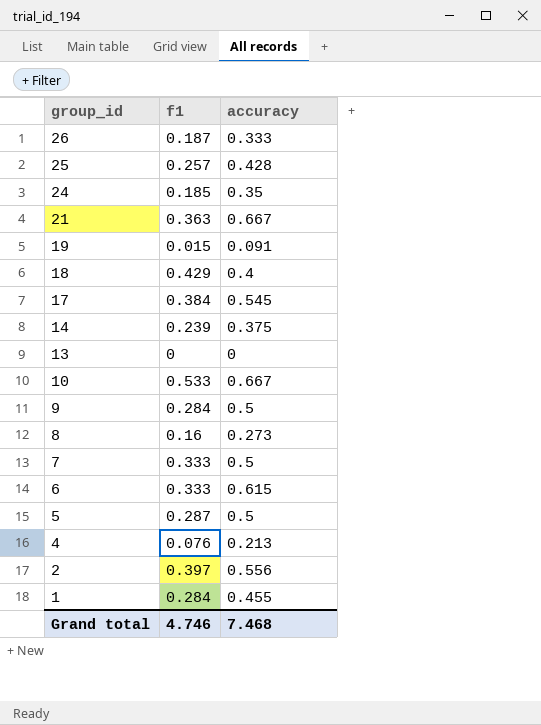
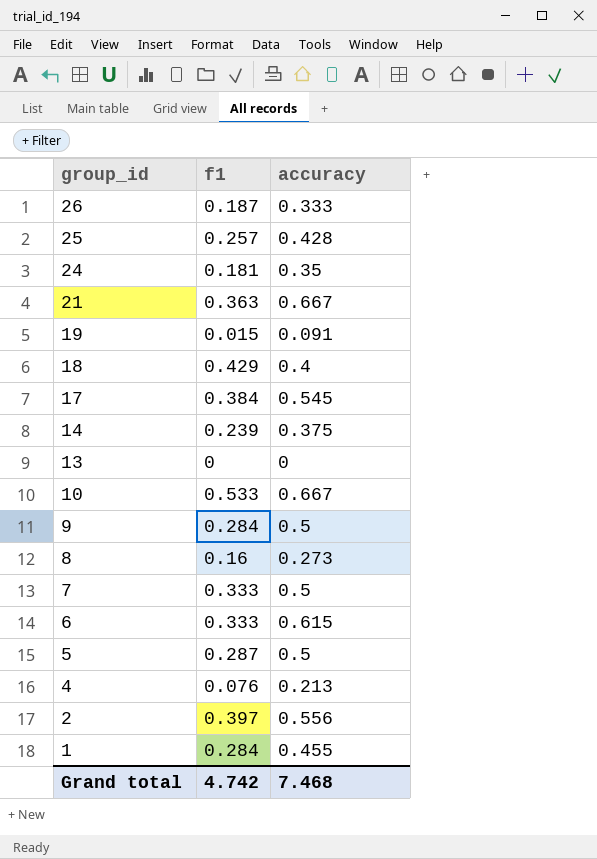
24 | f1: 0.185 -> 0.181
Grand total | f1: 4.746 -> 4.742

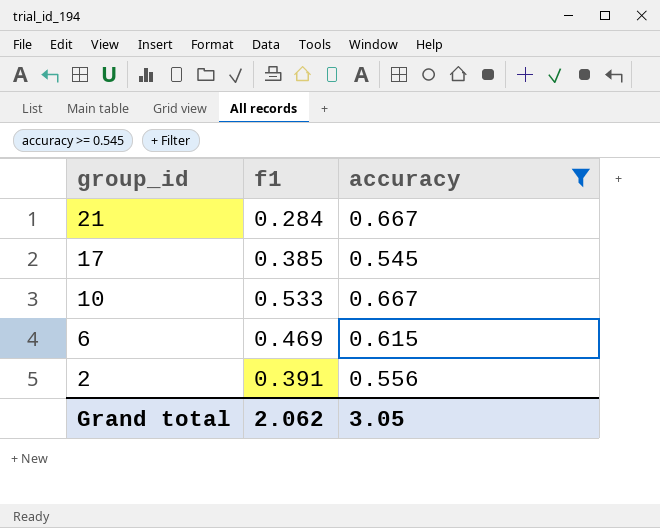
filter: none -> accuracy >= 0.545
21 | f1: 0.363 -> 0.284
17 | f1: 0.384 -> 0.385
6 | f1: 0.333 -> 0.469
2 | f1: 0.397 -> 0.391
Grand total | f1: 4.742 -> 2.062
Grand total | accuracy: 7.468 -> 3.05

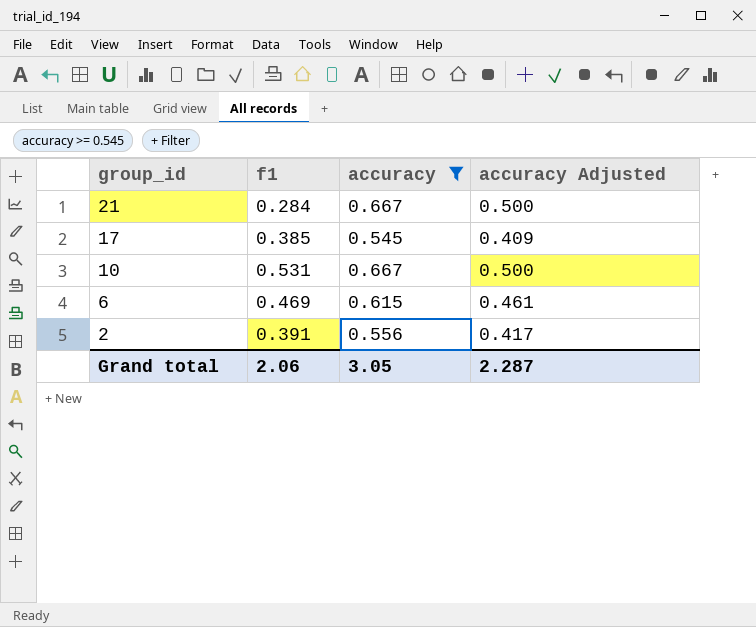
column accuracy Adjusted | formula: none -> [accuracy] * 0.75
10 | f1: 0.533 -> 0.531
Grand total | f1: 2.062 -> 2.06

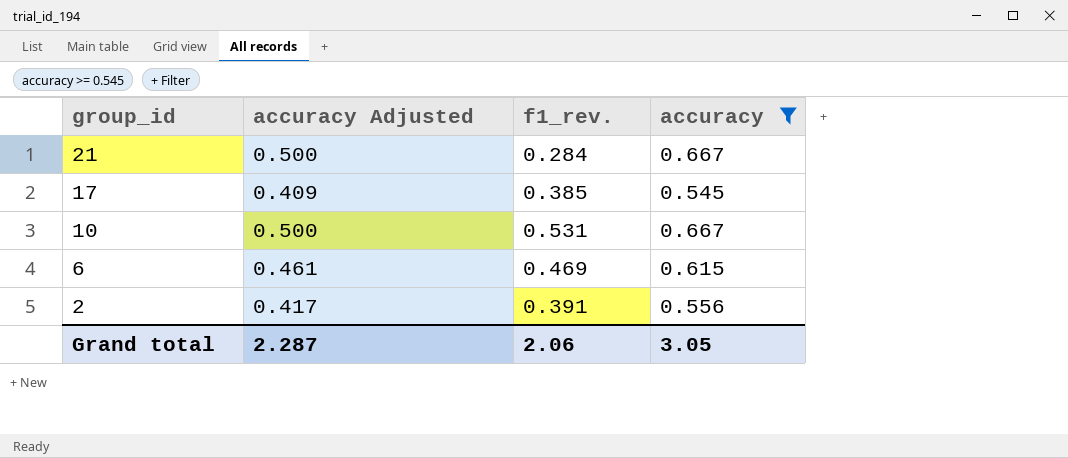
column accuracy Adjusted | position: 4 -> 2
column name: f1 -> f1_rev.

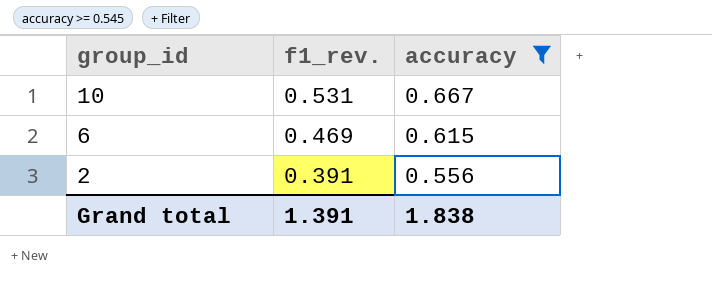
column accuracy Adjusted | formula: [accuracy] * 0.75 -> none
row 21: 0.500 | 0.284 | 0.667 -> none
row 17: 0.409 | 0.385 | 0.545 -> none
Grand total | f1_rev.: 2.06 -> 1.391
Grand total | accuracy: 3.05 -> 1.838

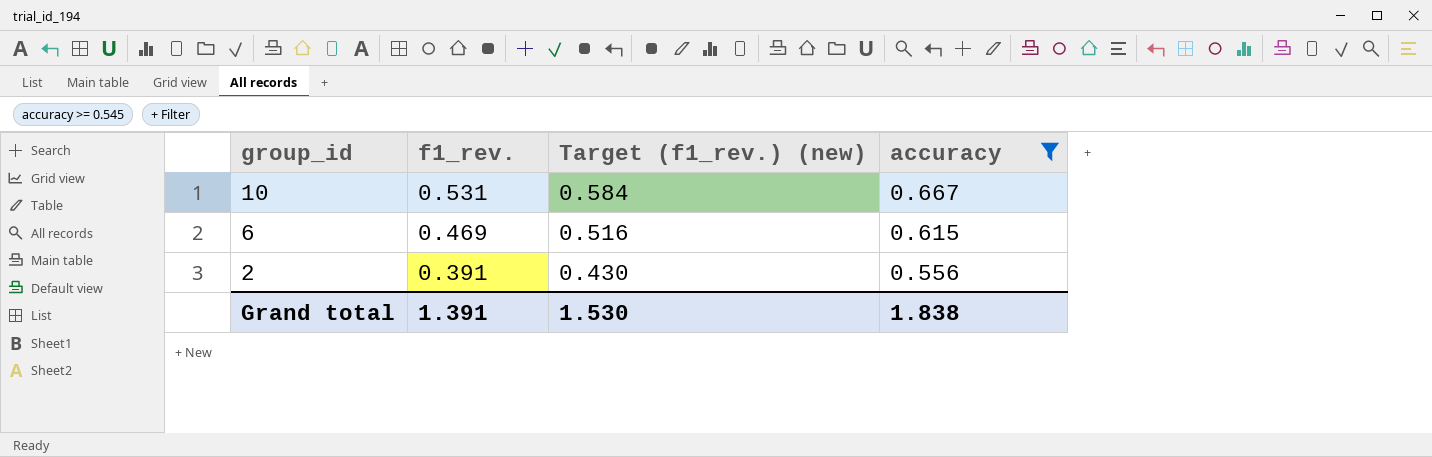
column Target (f1_rev.) (new) | formula: none -> [f1_rev.] * 1.1

